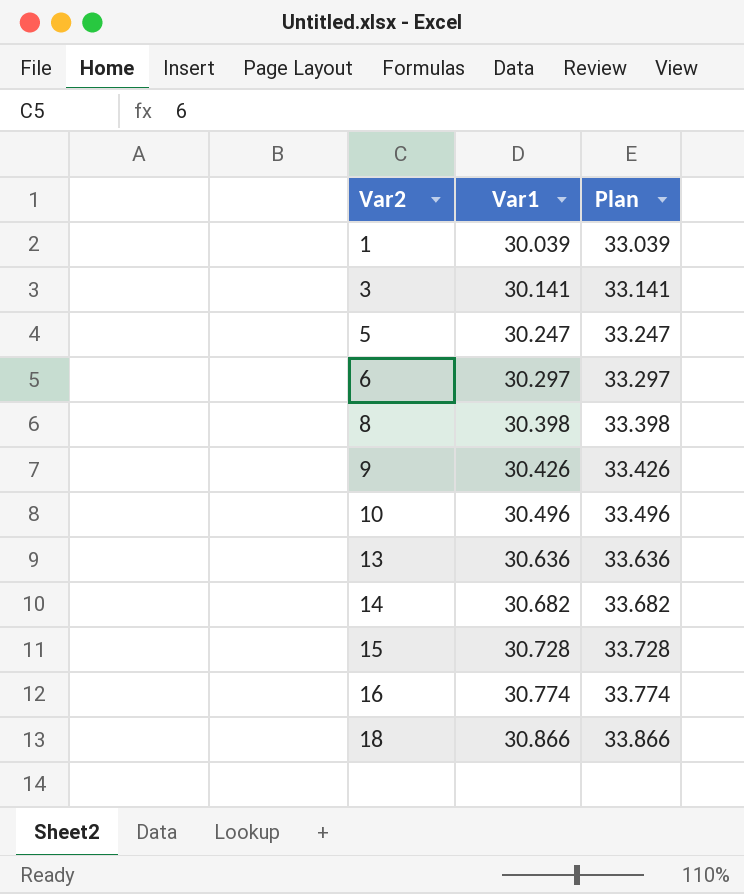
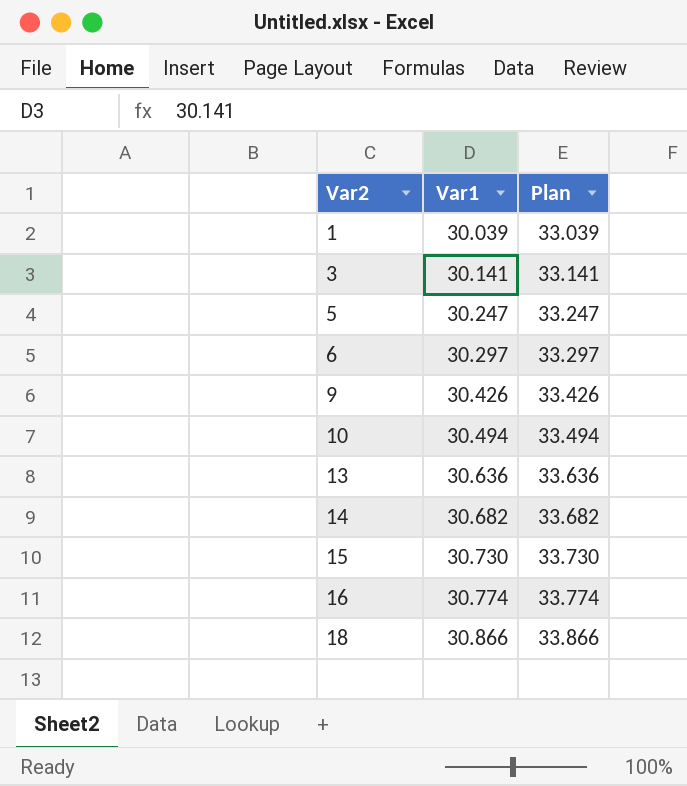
row 8: 30.398 | 33.398 -> none
10 | Var1: 30.496 -> 30.494
10 | Plan: 33.496 -> 33.494
15 | Var1: 30.728 -> 30.730
15 | Plan: 33.728 -> 33.730

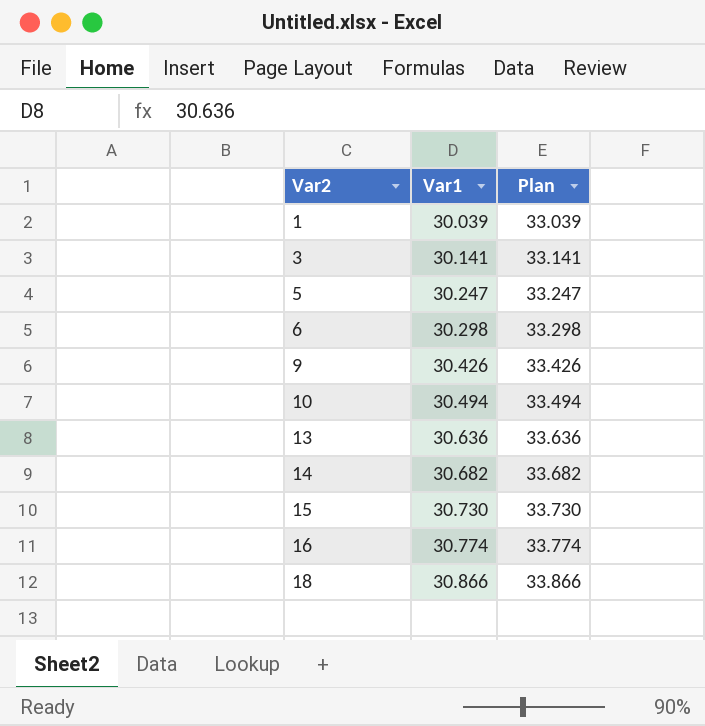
6 | Var1: 30.297 -> 30.298
6 | Plan: 33.297 -> 33.298

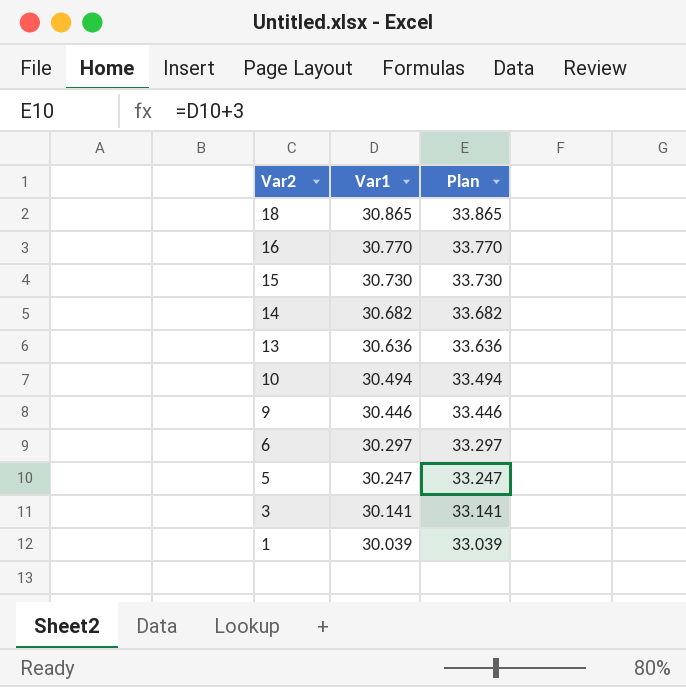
row order: Var2 ascending -> Var2 descending
18 | Var1: 30.866 -> 30.865
18 | Plan: 33.866 -> 33.865
16 | Var1: 30.774 -> 30.770
16 | Plan: 33.774 -> 33.770
9 | Var1: 30.426 -> 30.446
9 | Plan: 33.426 -> 33.446
6 | Var1: 30.298 -> 30.297
6 | Plan: 33.298 -> 33.297

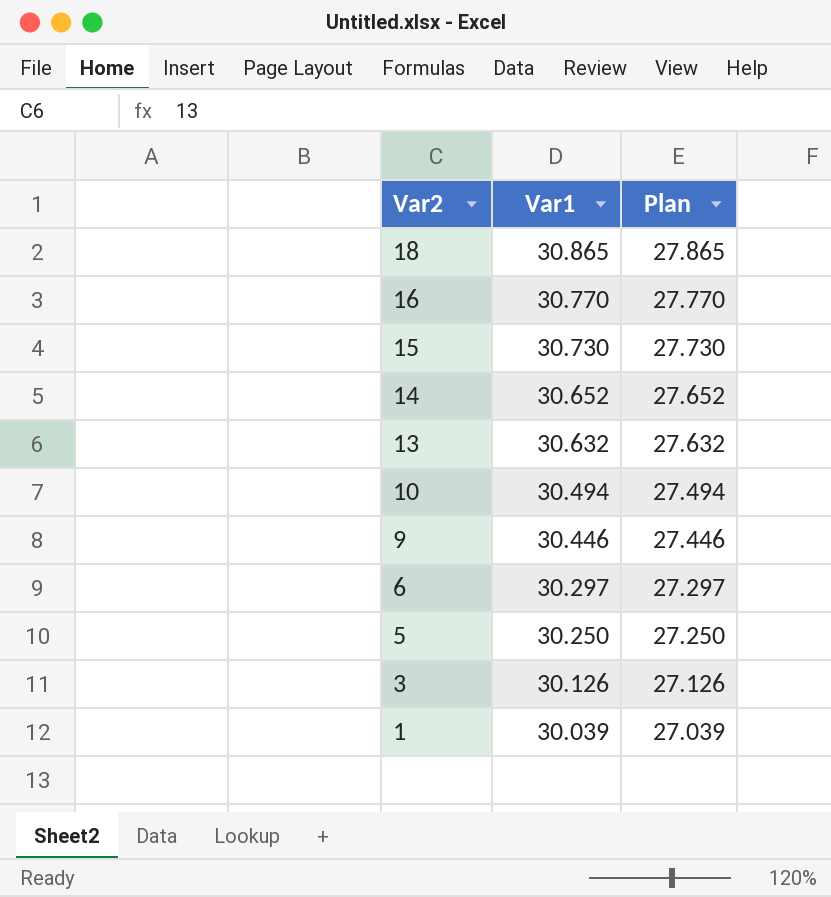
column Plan | formula: [Var1] + 3 -> [Var1] - 3
14 | Var1: 30.682 -> 30.652
13 | Var1: 30.636 -> 30.632
5 | Var1: 30.247 -> 30.250
3 | Var1: 30.141 -> 30.126

